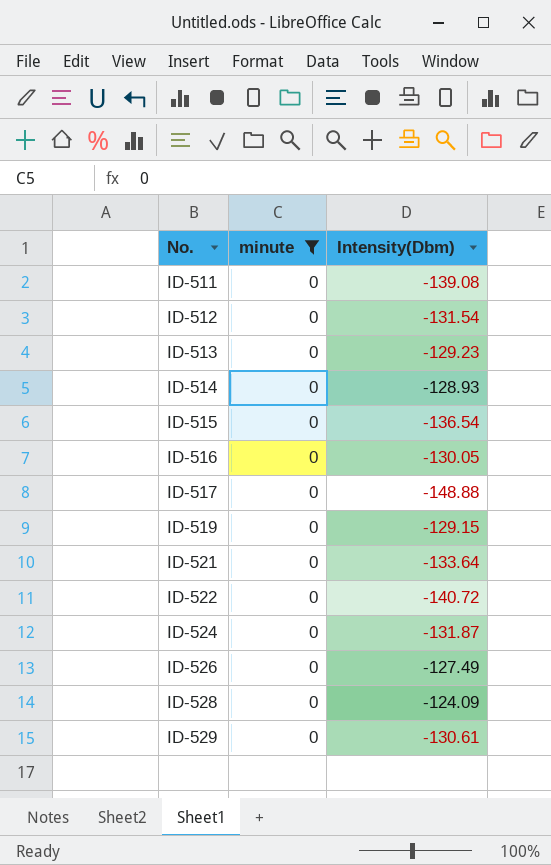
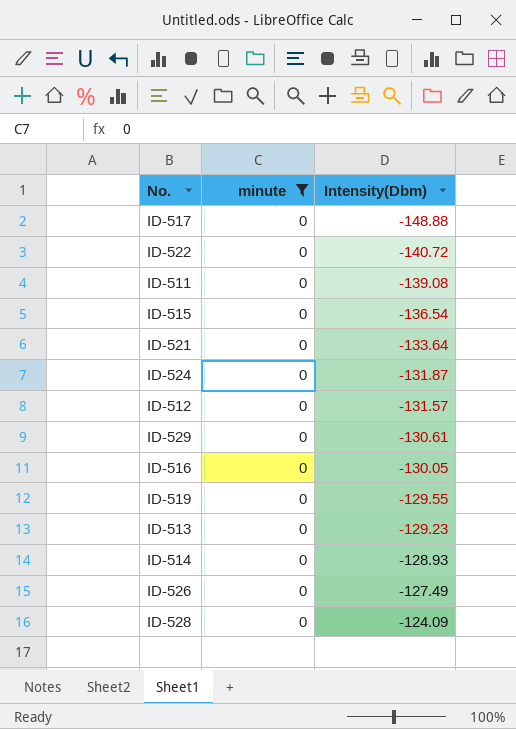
row order: No. ascending -> Intensity(Dbm) ascending
ID-512 | Intensity(Dbm): -131.54 -> -131.57
ID-519 | Intensity(Dbm): -129.15 -> -129.55

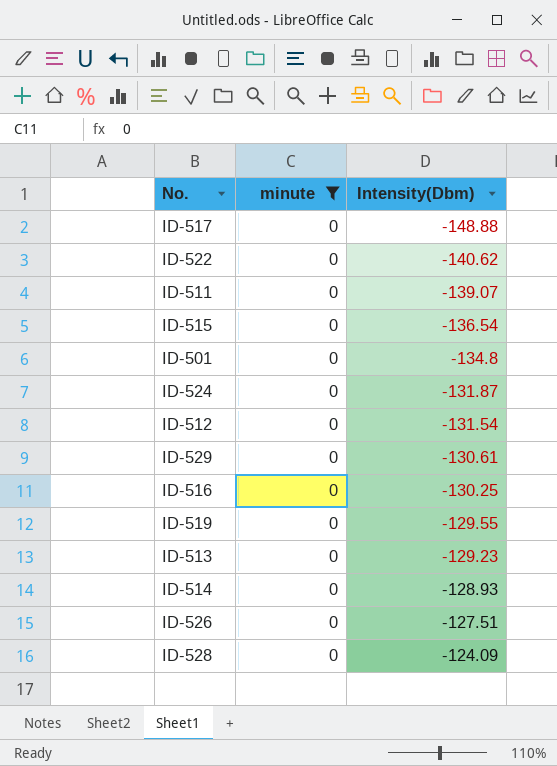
row ID-521: 0 | -133.64 -> none
ID-522 | Intensity(Dbm): -140.72 -> -140.62
ID-511 | Intensity(Dbm): -139.08 -> -139.07
row ID-501: none -> 0 | -134.8
ID-512 | Intensity(Dbm): -131.57 -> -131.54
ID-516 | Intensity(Dbm): -130.05 -> -130.25
ID-526 | Intensity(Dbm): -127.49 -> -127.51

